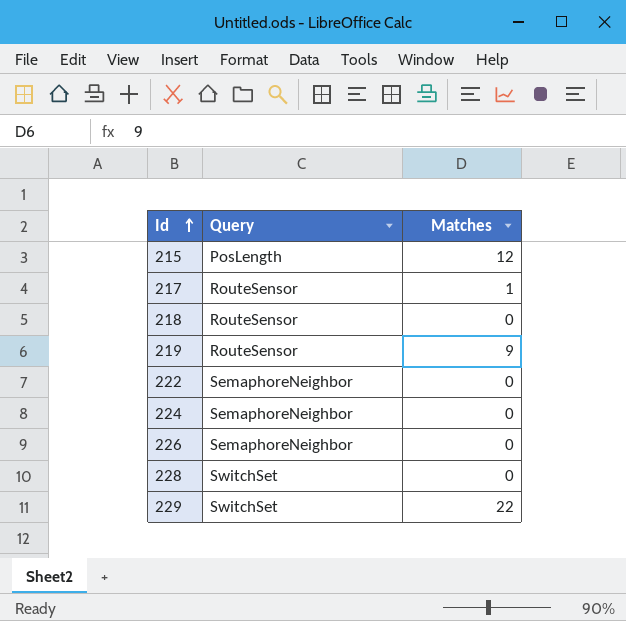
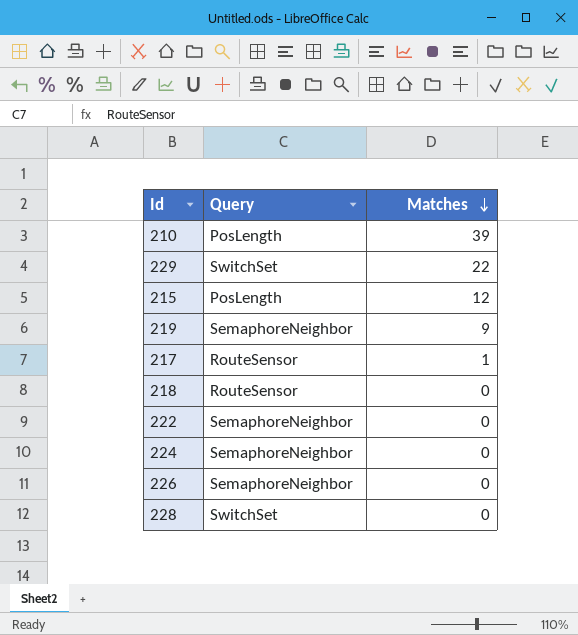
row order: Id ascending -> Matches descending
row 210: none -> PosLength | 39
219 | Query: RouteSensor -> SemaphoreNeighbor

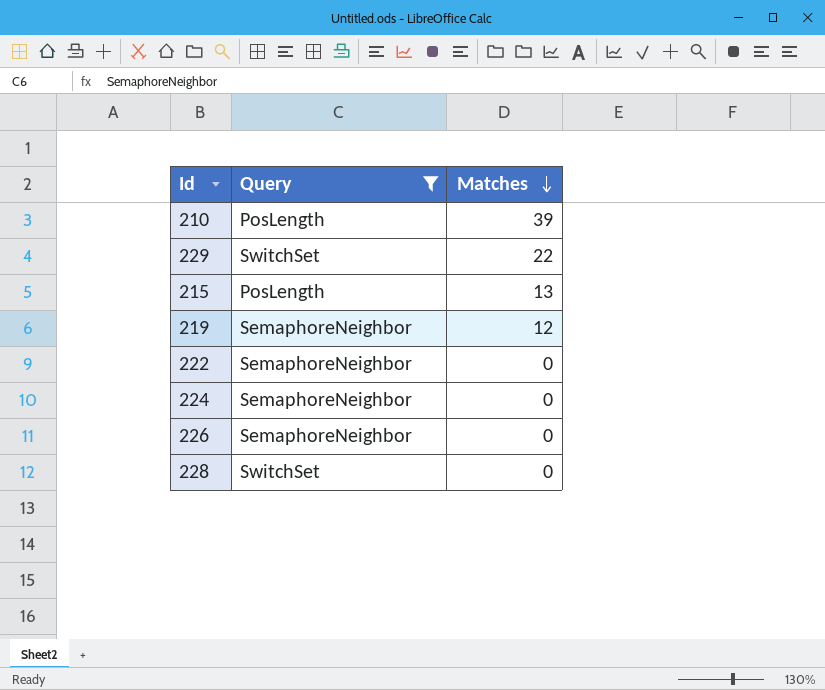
filter: none -> Query != RouteSensor
215 | Matches: 12 -> 13
219 | Matches: 9 -> 12

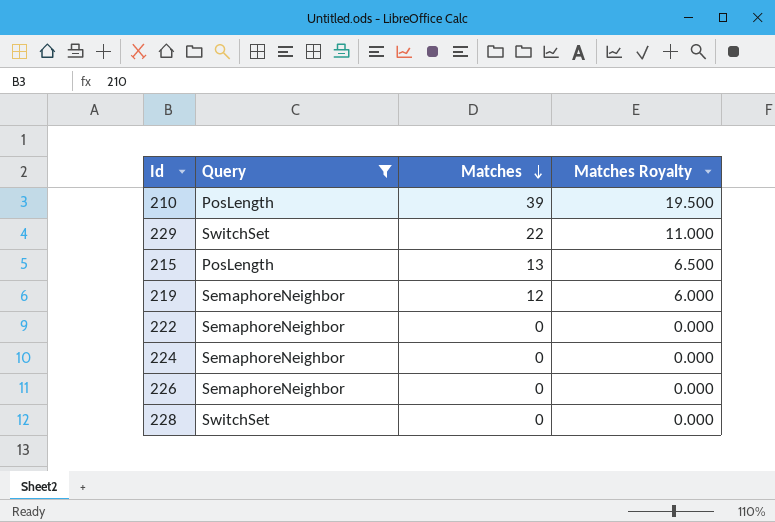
column Matches Royalty | formula: none -> [Matches] * 0.5

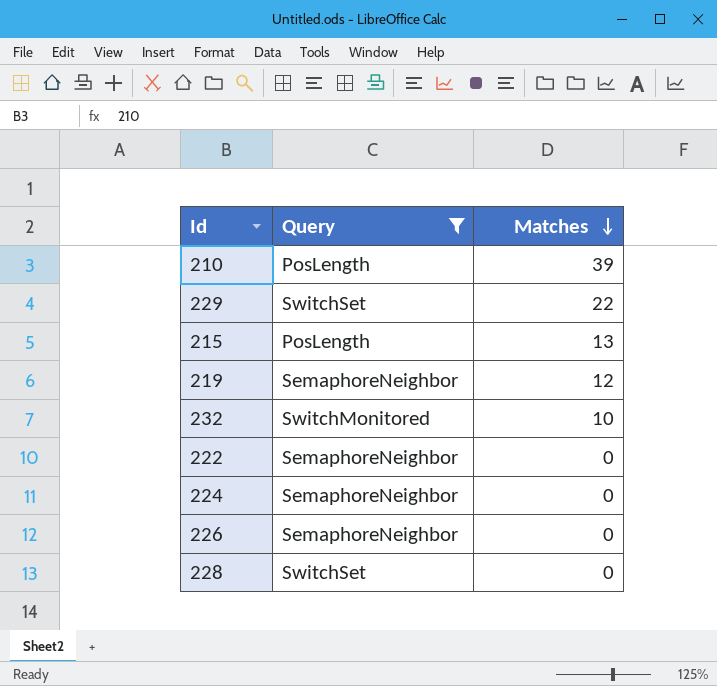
column Matches Royalty | formula: [Matches] * 0.5 -> none
row 232: none -> SwitchMonitored | 10

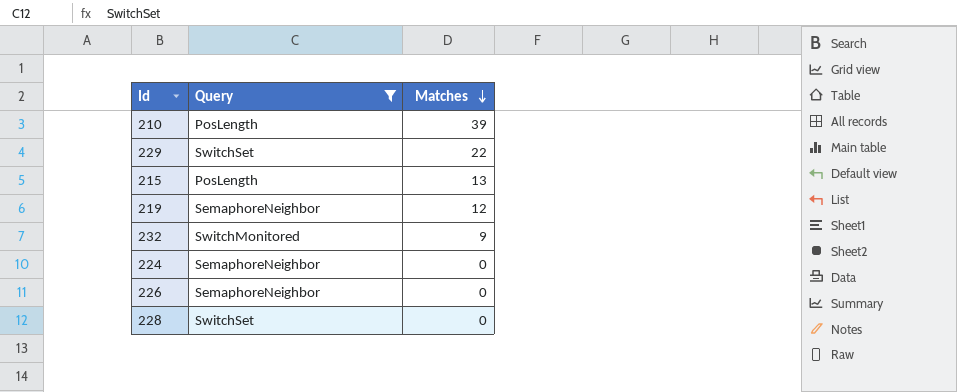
row 222: SemaphoreNeighbor | 0 -> none
232 | Matches: 10 -> 9

